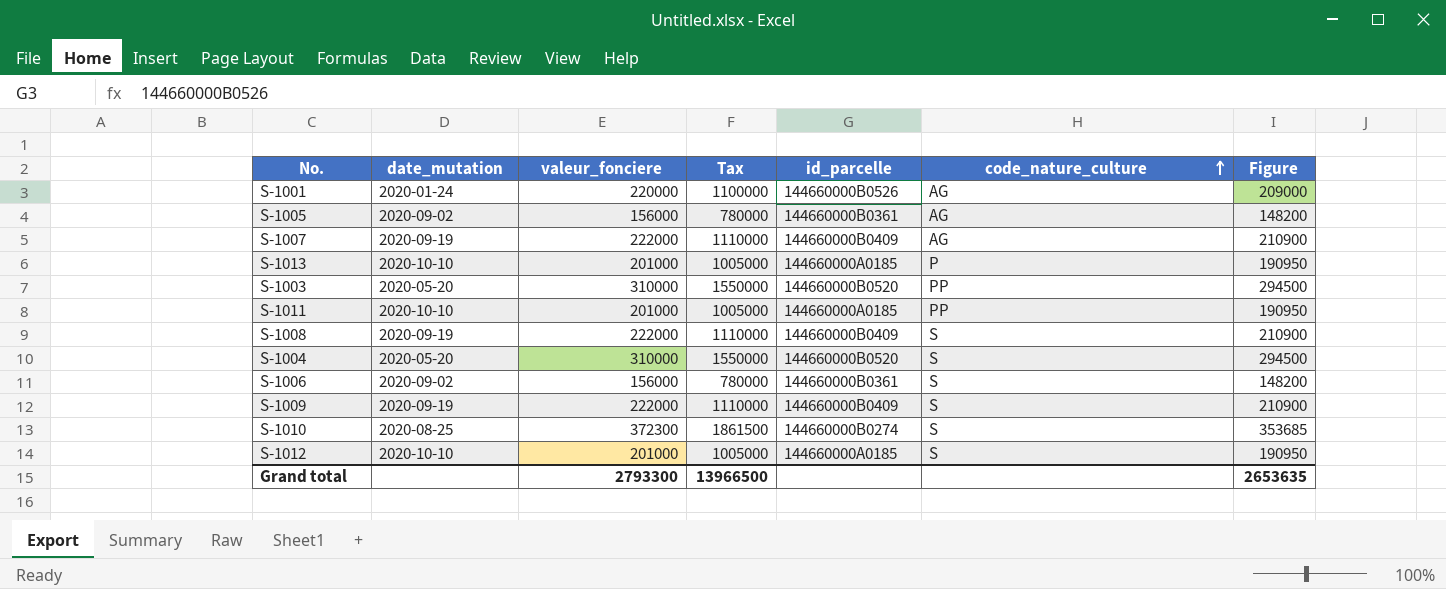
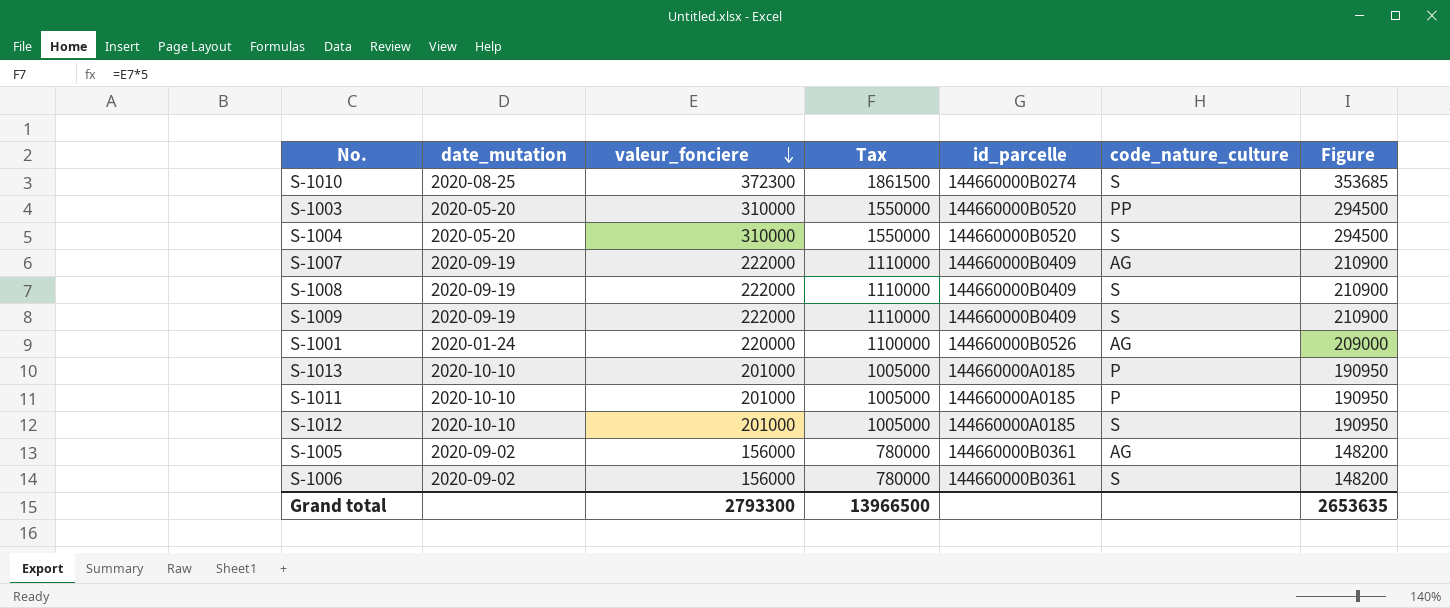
row order: code_nature_culture ascending -> valeur_fonciere descending
S-1011 | code_nature_culture: PP -> P

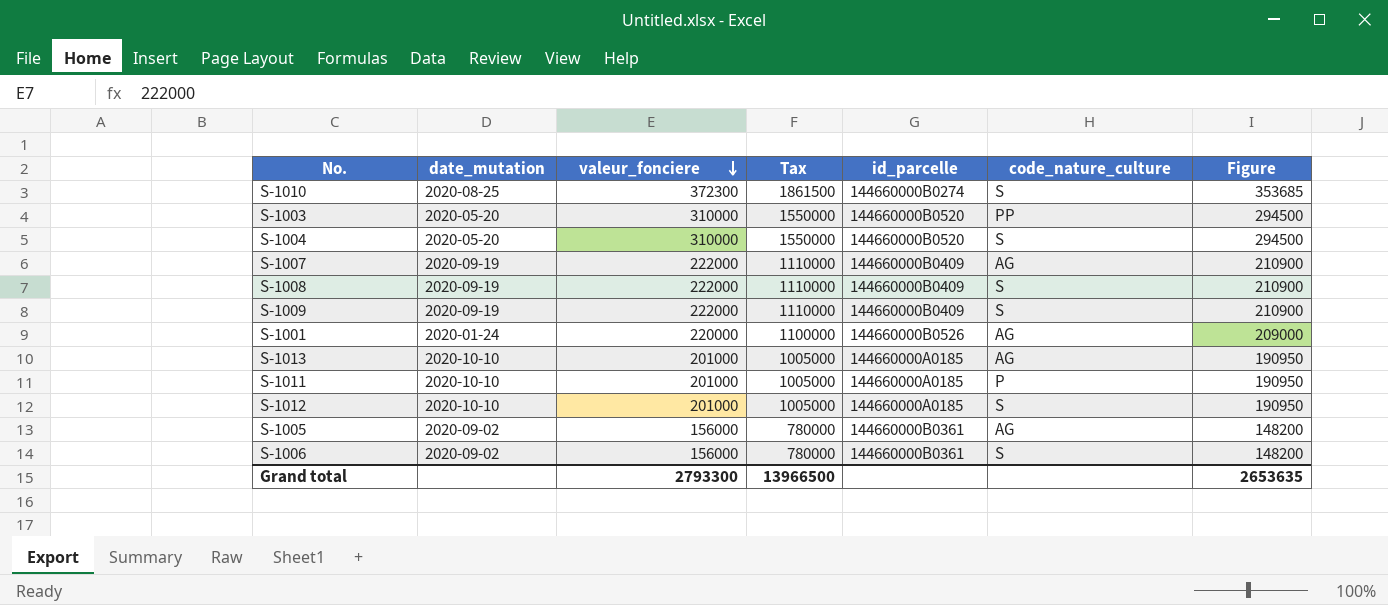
S-1013 | code_nature_culture: P -> AG

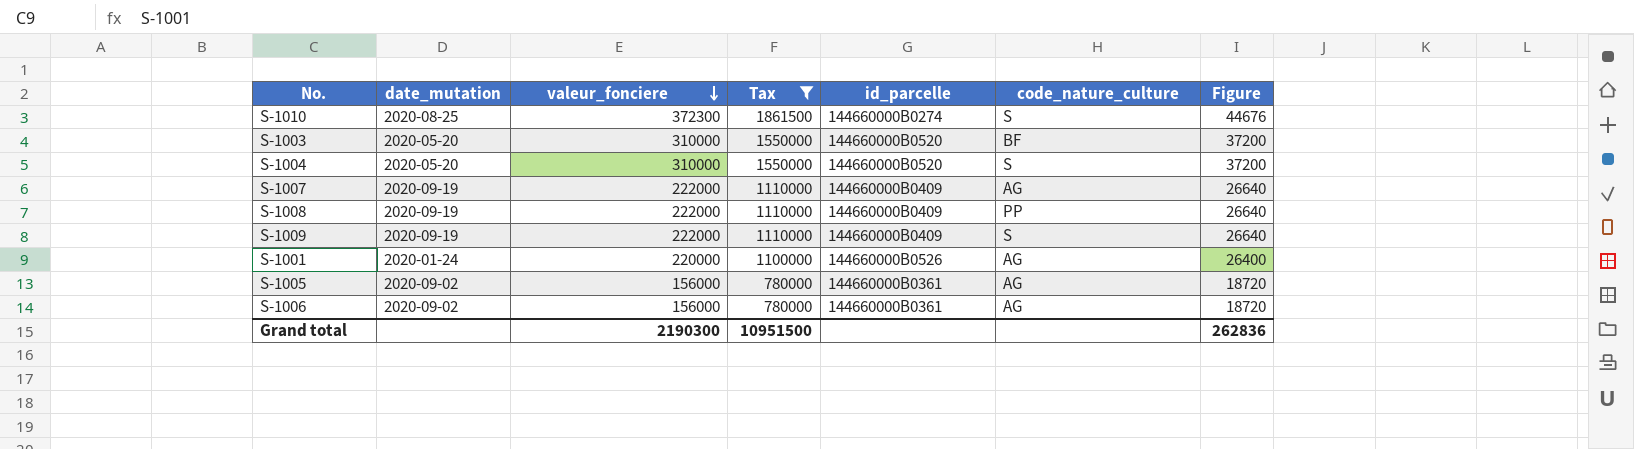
filter: none -> Tax != 1005000
column Figure | formula: [valeur_fonciere] * 0.95 -> [valeur_fonciere] * 0.12
S-1003 | code_nature_culture: PP -> BF
S-1008 | code_nature_culture: S -> PP
S-1006 | code_nature_culture: S -> AG
Grand total | valeur_fonciere: 2793300 -> 2190300
Grand total | Tax: 13966500 -> 10951500
Grand total | Figure: 2653635 -> 262836

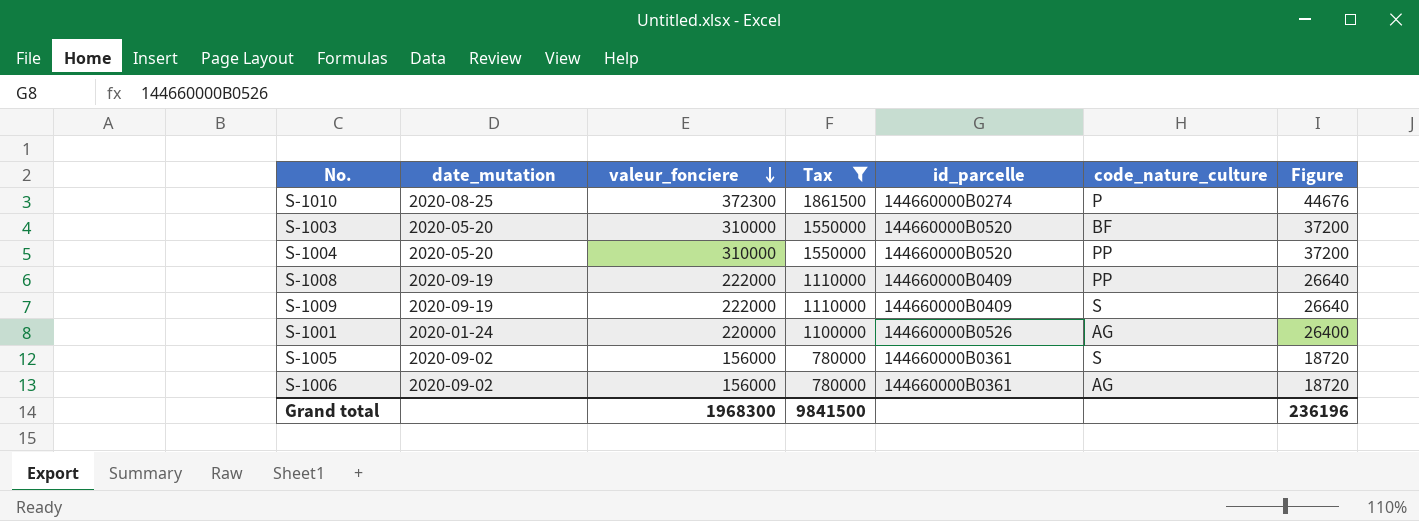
row S-1007: 2020-09-19 | 222000 | 1110000 | 144660000B0409 | AG | 26640 -> none
S-1010 | code_nature_culture: S -> P
S-1004 | code_nature_culture: S -> PP
S-1005 | code_nature_culture: AG -> S
Grand total | valeur_fonciere: 2190300 -> 1968300
Grand total | Tax: 10951500 -> 9841500
Grand total | Figure: 262836 -> 236196

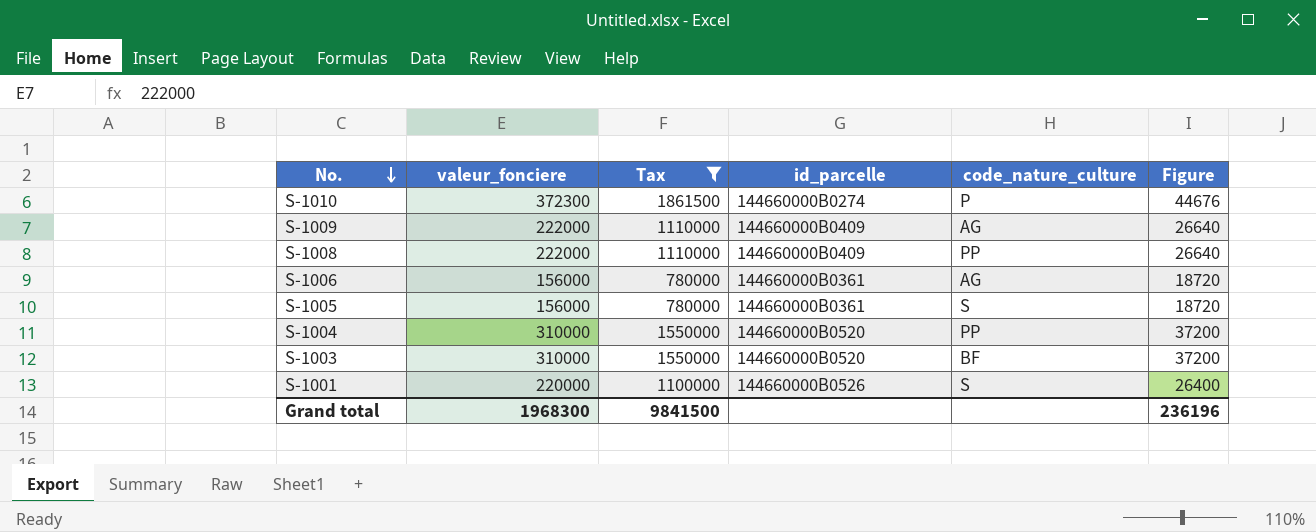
row order: valeur_fonciere descending -> No. descending
column date_mutation | position: 2 -> none
S-1009 | code_nature_culture: S -> AG
S-1001 | code_nature_culture: AG -> S

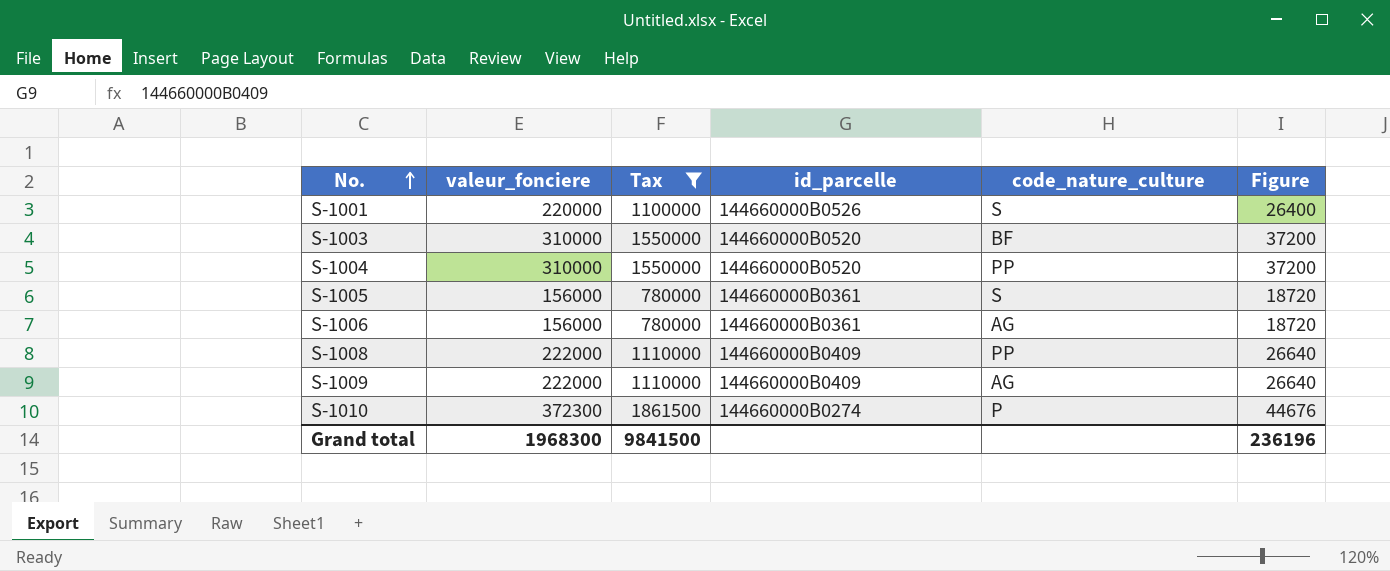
row order: No. descending -> No. ascending

